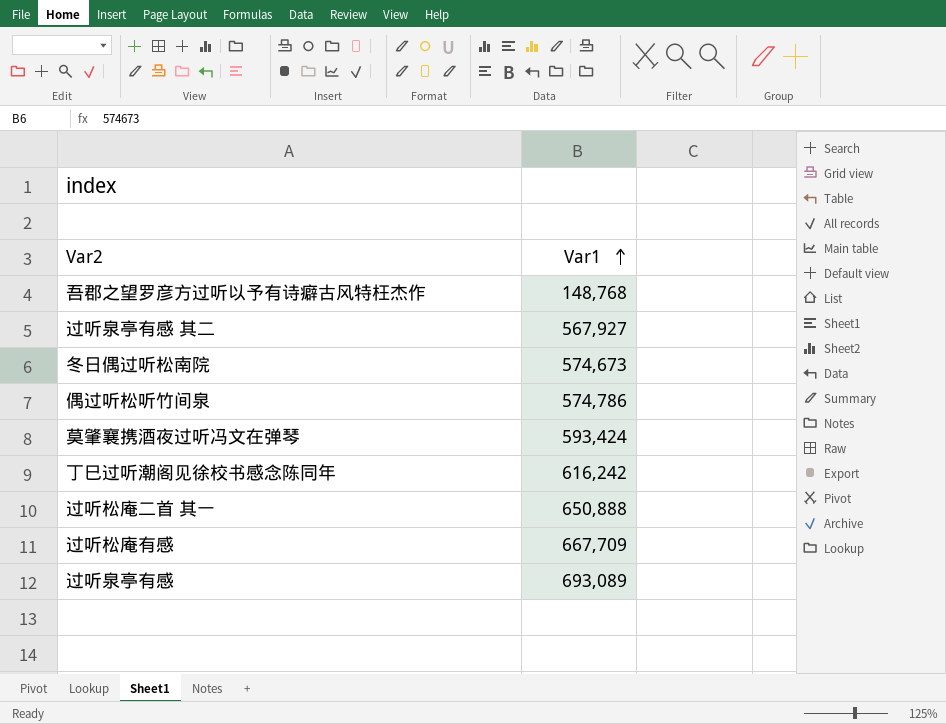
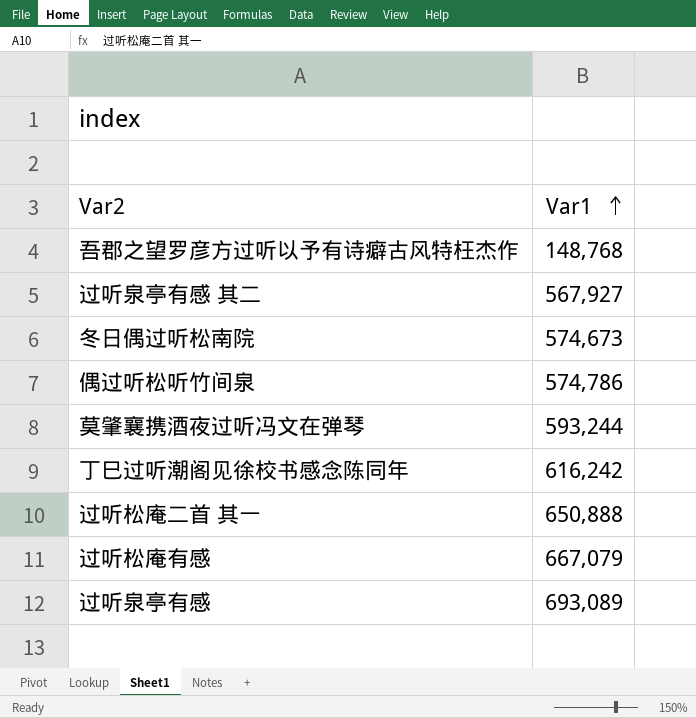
莫肇襄携酒夜过听冯文在弹琴 | Var1: 593,424 -> 593,244
过听松庵有感 | Var1: 667,709 -> 667,079

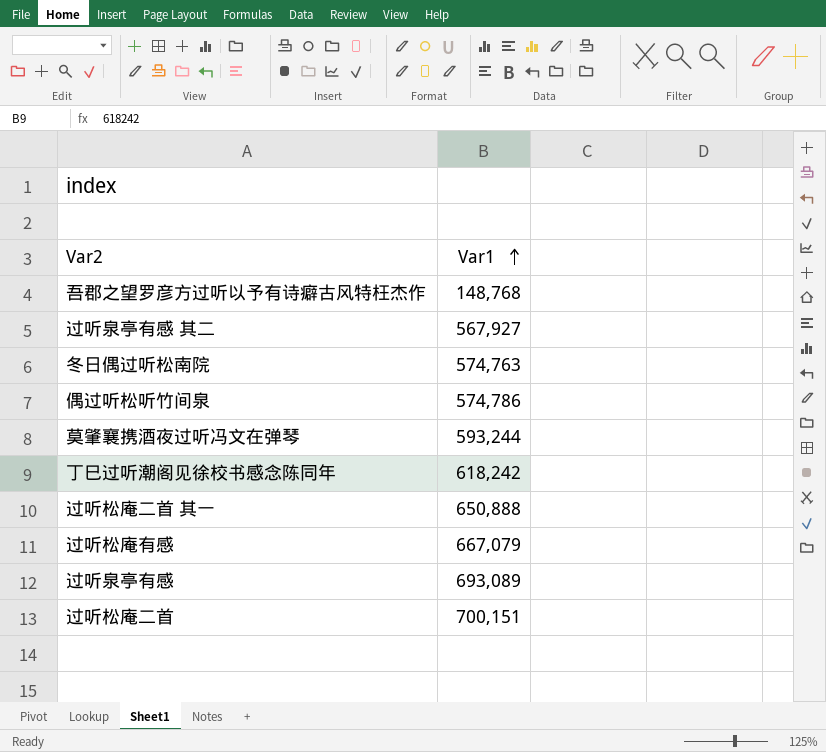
冬日偶过听松南院 | Var1: 574,673 -> 574,763
丁巳过听潮阁见徐校书感念陈同年 | Var1: 616,242 -> 618,242
row 过听松庵二首: none -> 700,151

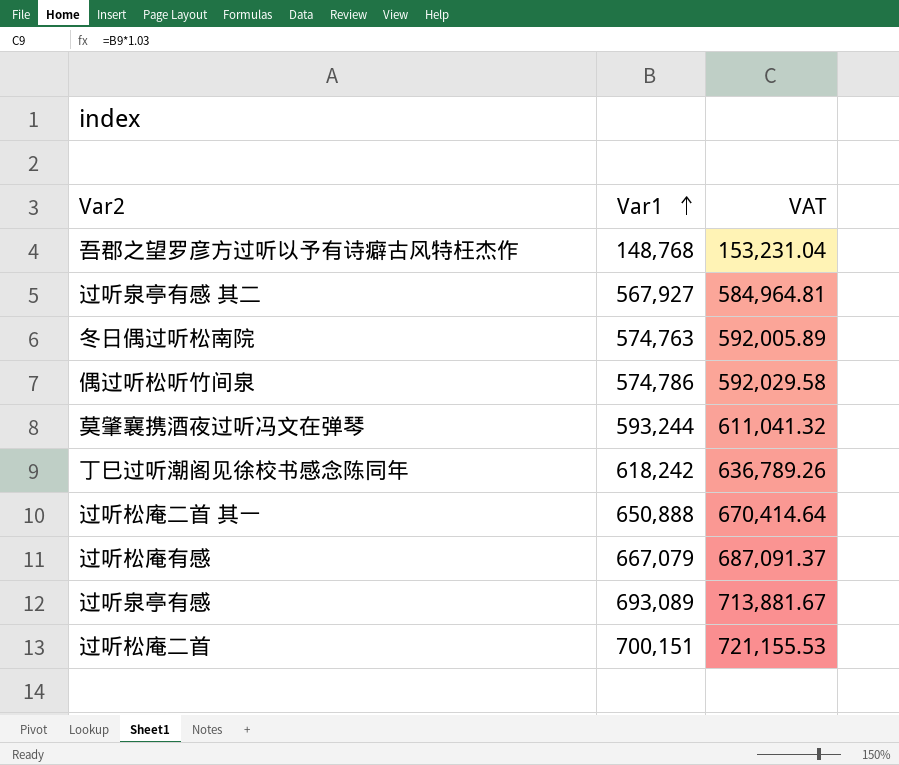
column VAT | formula: none -> [Var1] * 1.03

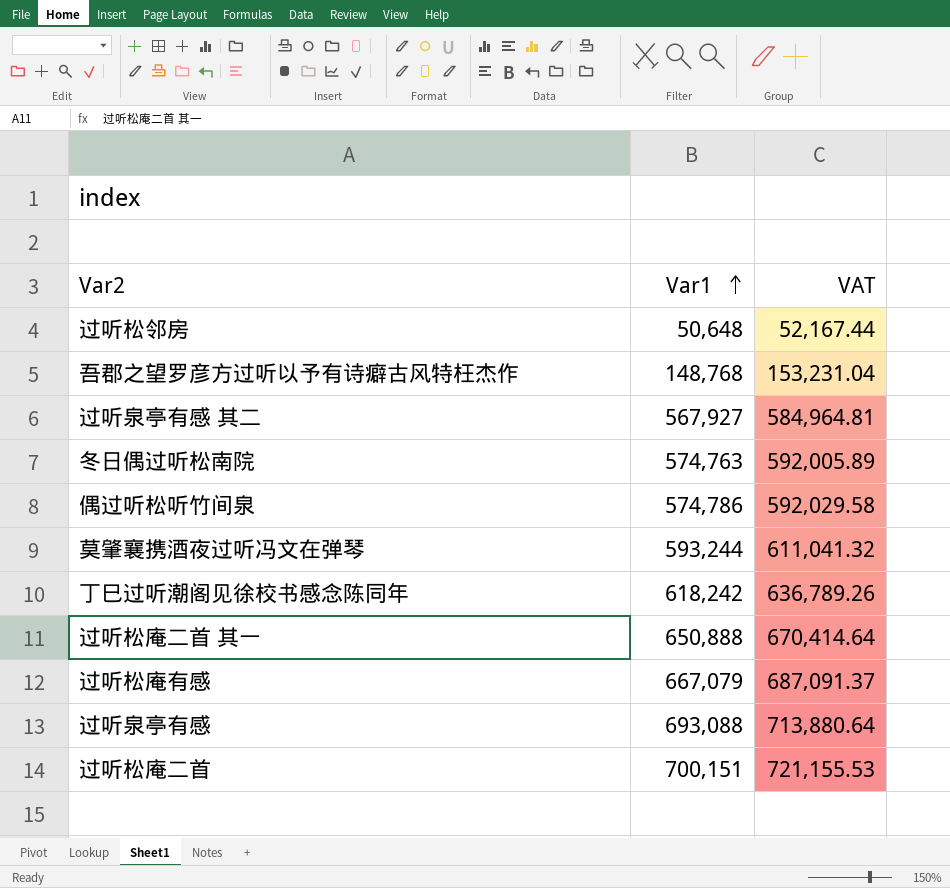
row 过听松邻房: none -> 50,648 | 52,167.44
过听泉亭有感 | Var1: 693,089 -> 693,088
过听泉亭有感 | VAT: 713,881.67 -> 713,880.64

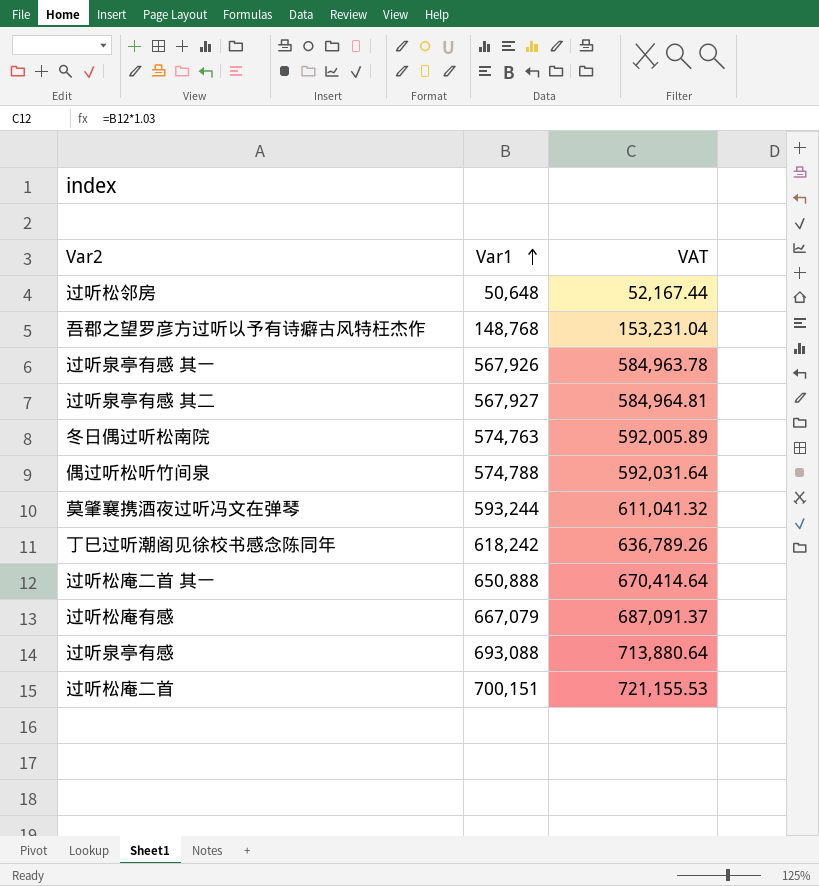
row 过听泉亭有感 其一: none -> 567,926 | 584,963.78
偶过听松听竹间泉 | Var1: 574,786 -> 574,788
偶过听松听竹间泉 | VAT: 592,029.58 -> 592,031.64

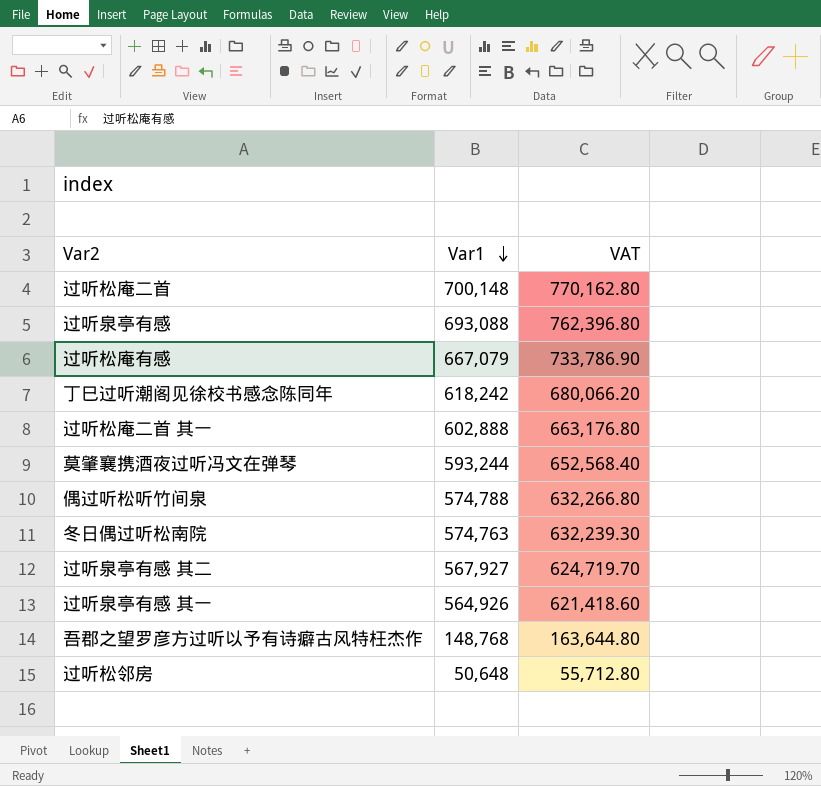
row order: Var1 ascending -> Var1 descending
column VAT | formula: [Var1] * 1.03 -> [Var1] * 1.1
过听松庵二首 | Var1: 700,151 -> 700,148
过听松庵二首 其一 | Var1: 650,888 -> 602,888
过听泉亭有感 其一 | Var1: 567,926 -> 564,926

